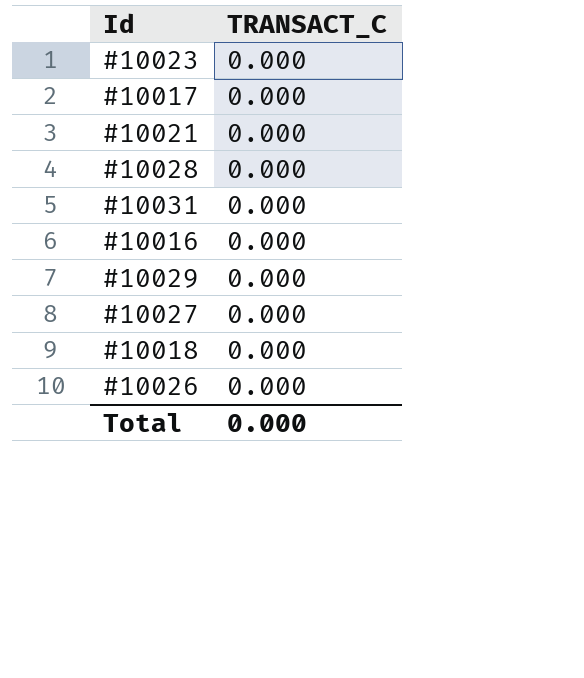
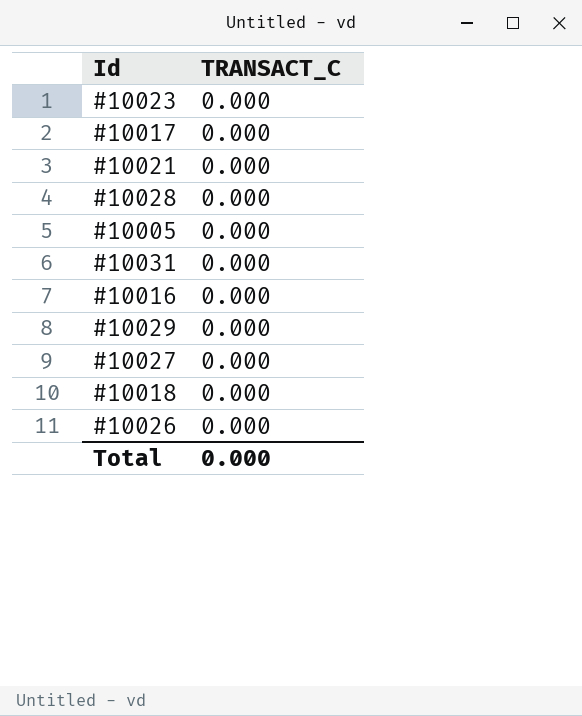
row #10005: none -> 0.000

